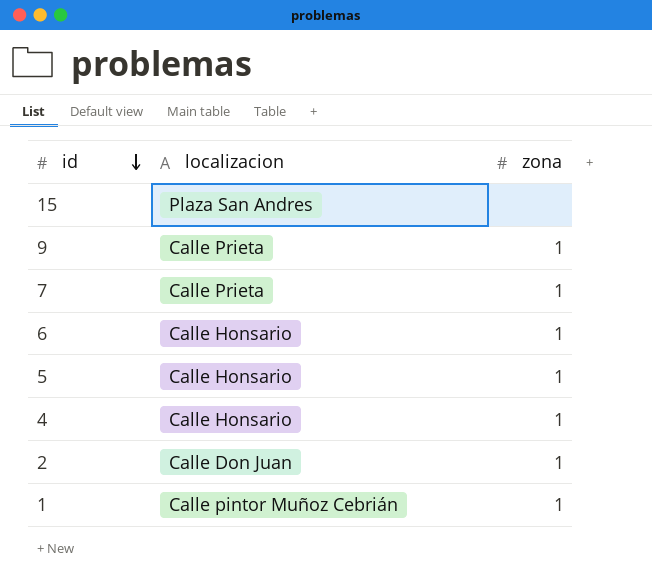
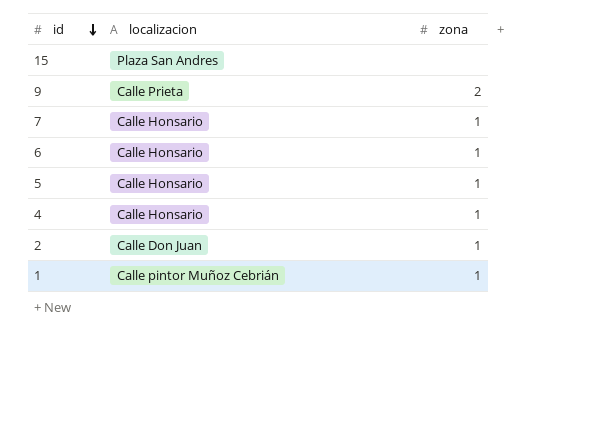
9 | zona: 1 -> 2
7 | localizacion: Calle Prieta -> Calle Honsario

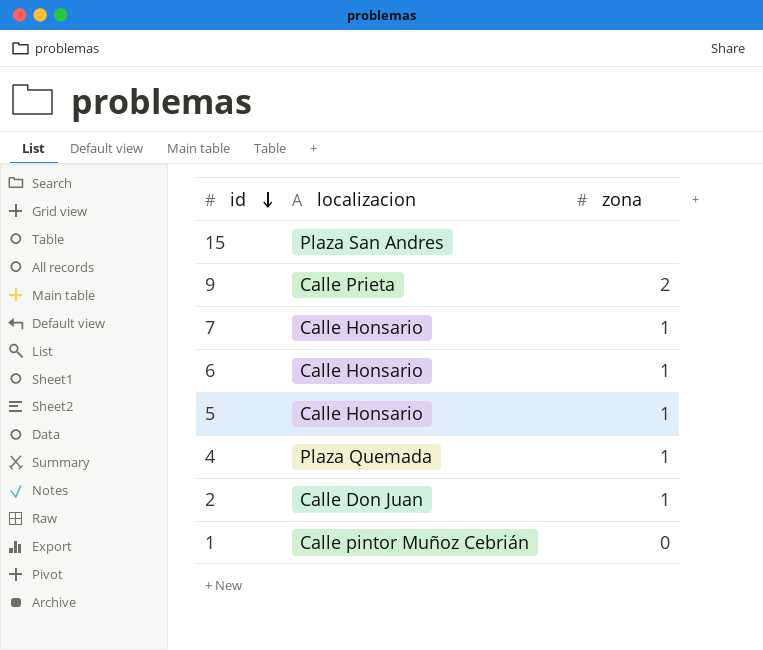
4 | localizacion: Calle Honsario -> Plaza Quemada
1 | zona: 1 -> 0

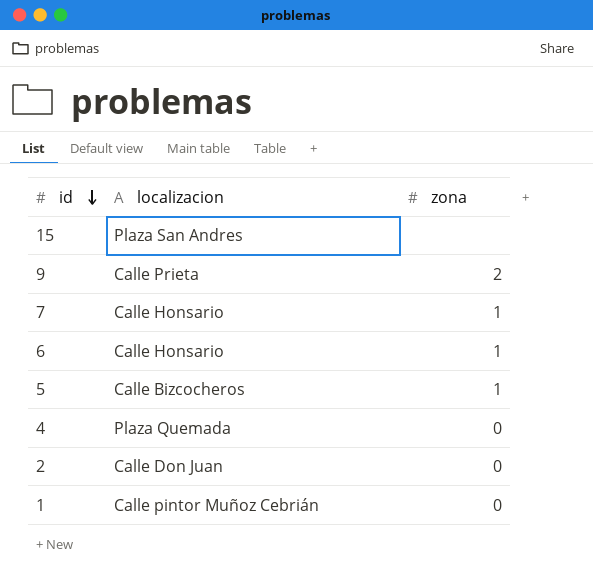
5 | localizacion: Calle Honsario -> Calle Bizcocheros
4 | zona: 1 -> 0
2 | zona: 1 -> 0

